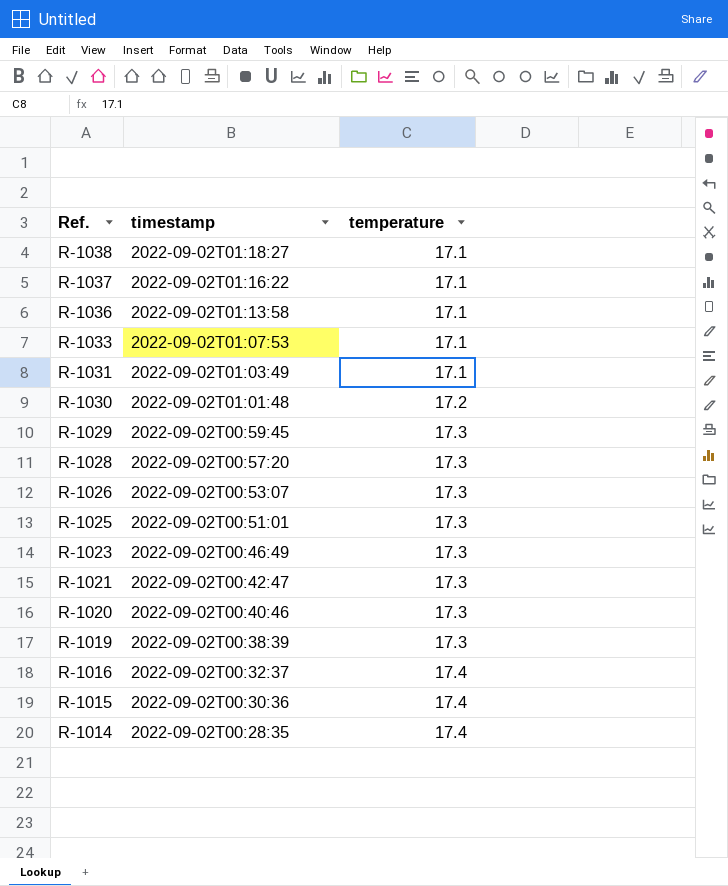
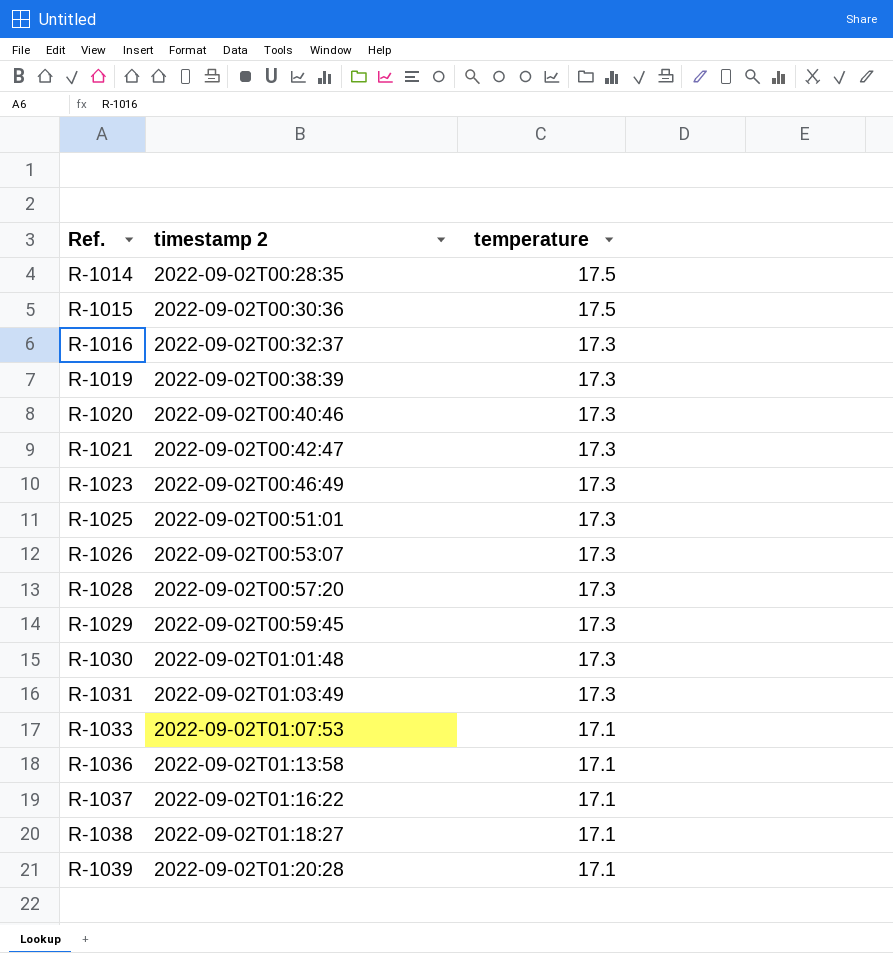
row order: Ref. descending -> Ref. ascending
column name: timestamp -> timestamp 2
R-1014 | temperature: 17.4 -> 17.5
R-1015 | temperature: 17.4 -> 17.5
R-1016 | temperature: 17.4 -> 17.3
R-1030 | temperature: 17.2 -> 17.3
R-1031 | temperature: 17.1 -> 17.3
row R-1039: none -> 2022-09-02T01:20:28 | 17.1

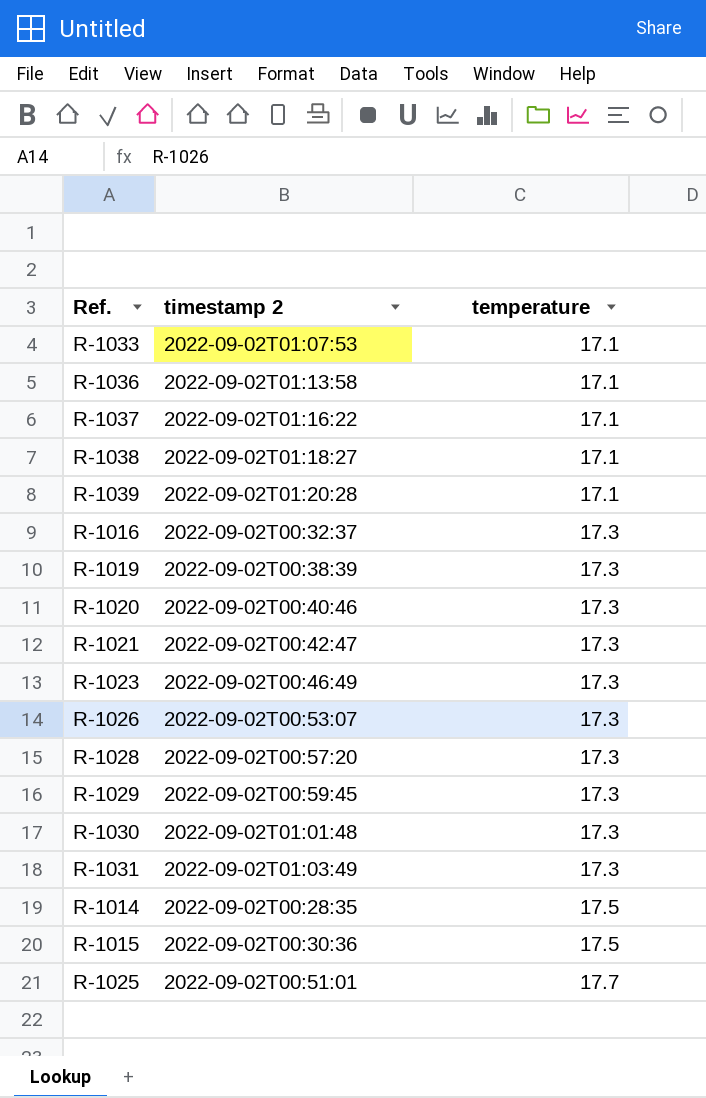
row order: Ref. ascending -> temperature ascending
R-1025 | temperature: 17.3 -> 17.7

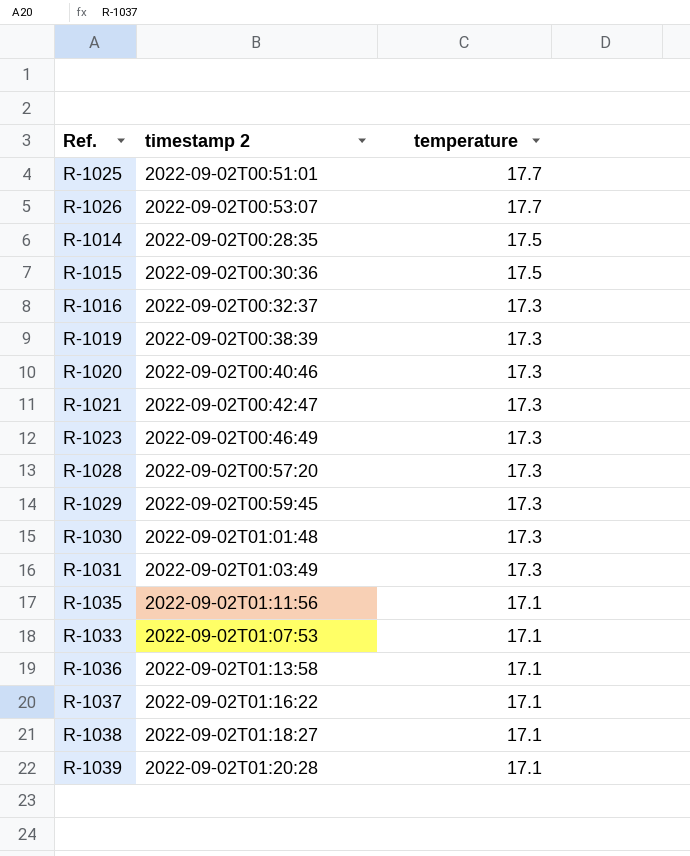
row order: temperature ascending -> temperature descending
R-1026 | temperature: 17.3 -> 17.7
row R-1035: none -> 2022-09-02T01:11:56 | 17.1

